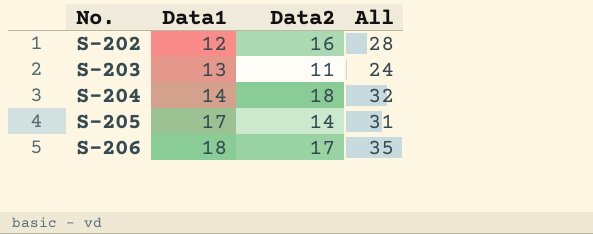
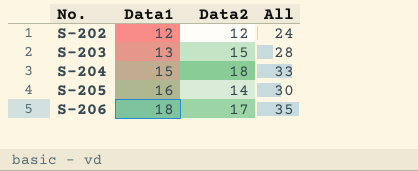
S-202 | Data2: 16 -> 12
S-202 | All: 28 -> 24
S-203 | Data2: 11 -> 15
S-203 | All: 24 -> 28
S-204 | Data1: 14 -> 15
S-204 | All: 32 -> 33
S-205 | Data1: 17 -> 16
S-205 | All: 31 -> 30

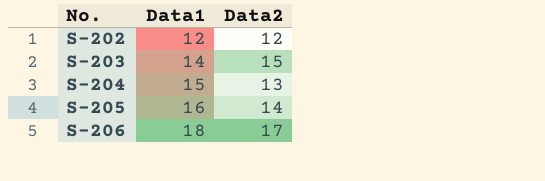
column All | formula: [Data1] + [Data2] -> none
S-203 | Data1: 13 -> 14
S-204 | Data2: 18 -> 13

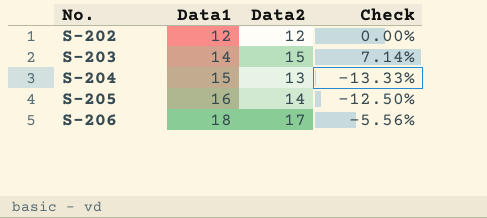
column Check | formula: none -> ([Data2] - [Data1]) / [Data1]

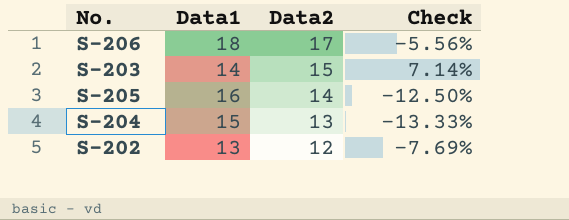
row order: No. ascending -> Data2 descending
S-202 | Data1: 12 -> 13
S-202 | Check: 0.00% -> -7.69%

